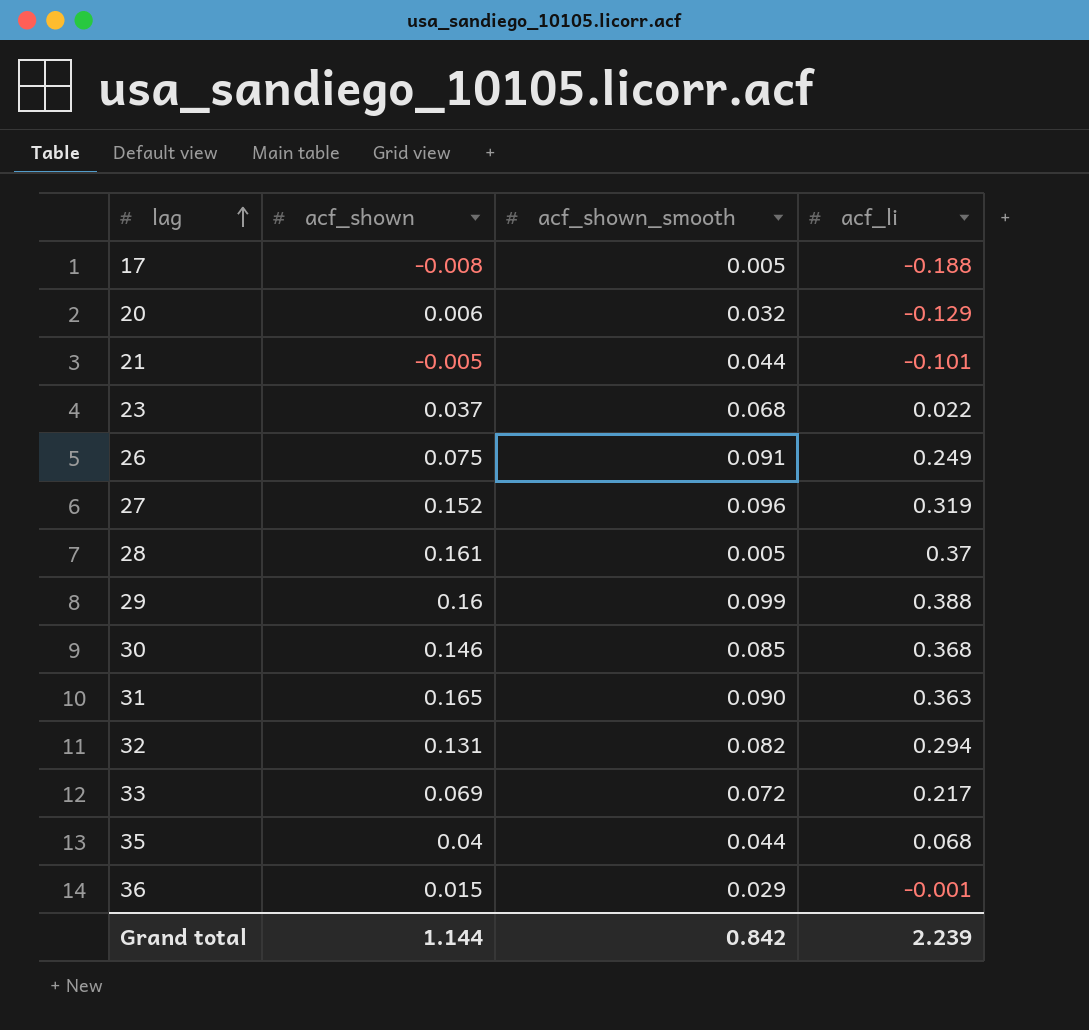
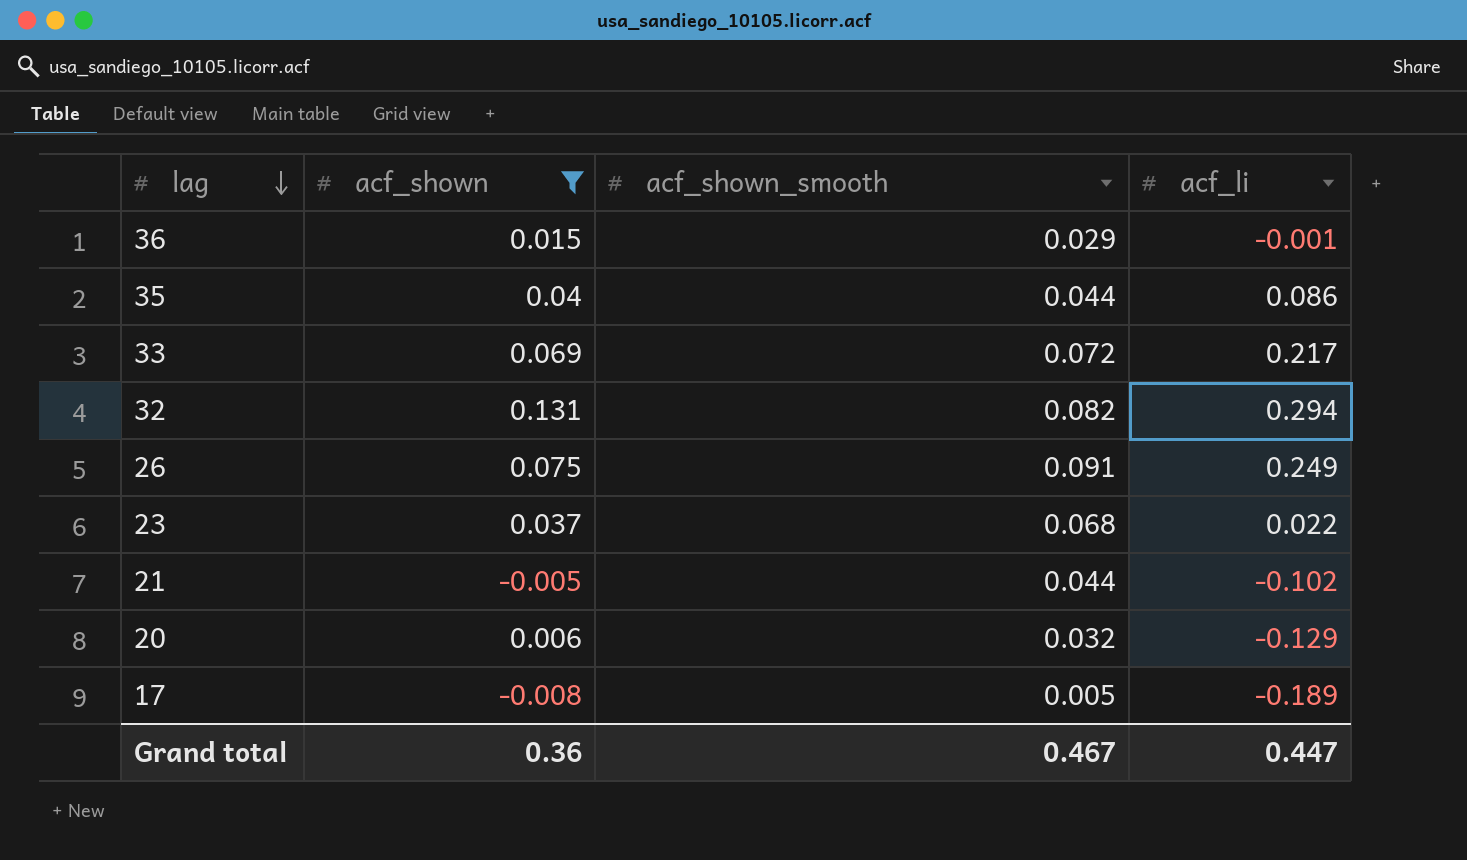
filter: none -> acf_shown <= 0.131
row order: lag ascending -> lag descending
35 | acf_li: 0.068 -> 0.086
21 | acf_li: -0.101 -> -0.102
17 | acf_li: -0.188 -> -0.189
Grand total | acf_shown: 1.144 -> 0.36
Grand total | acf_shown_smooth: 0.842 -> 0.467
Grand total | acf_li: 2.239 -> 0.447

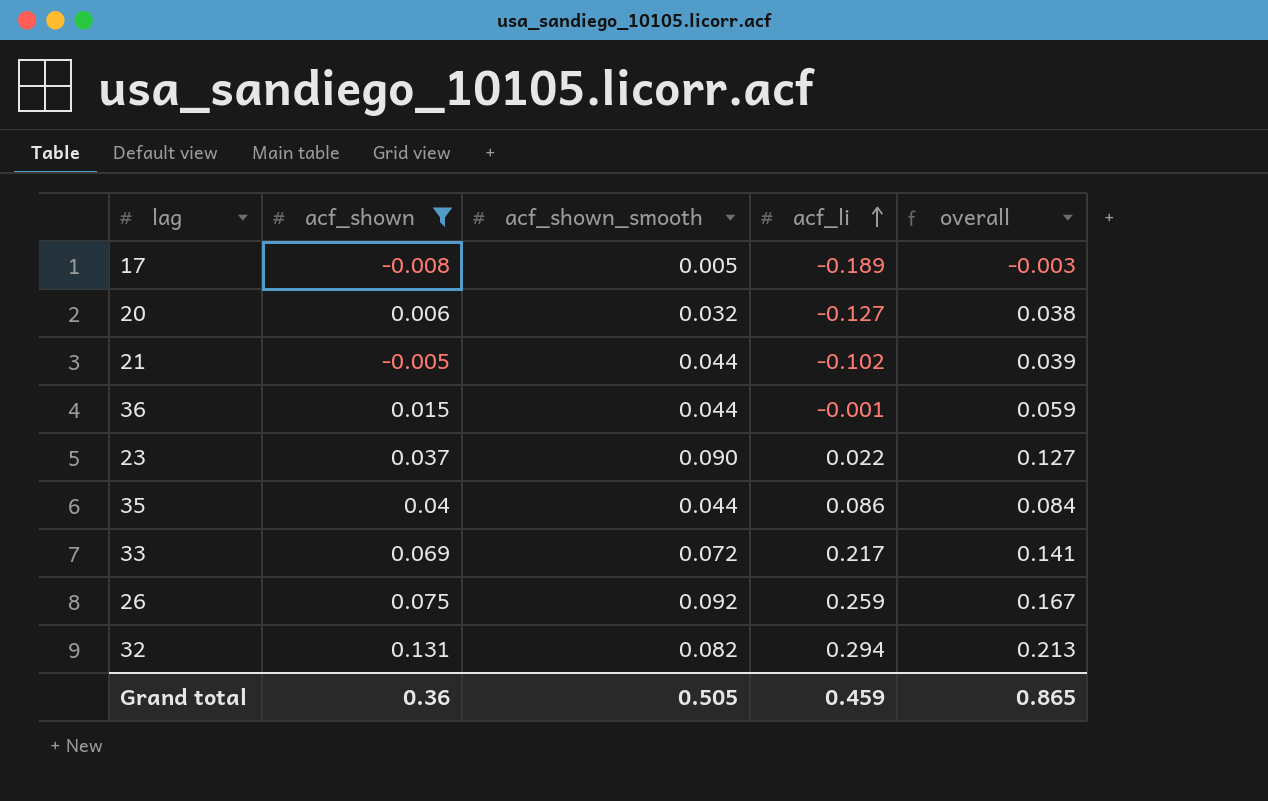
row order: lag descending -> acf_li ascending
column overall | formula: none -> [acf_shown] + [acf_shown_smooth]
20 | acf_li: -0.129 -> -0.127
36 | acf_shown_smooth: 0.029 -> 0.044
23 | acf_shown_smooth: 0.068 -> 0.090
26 | acf_shown_smooth: 0.091 -> 0.092
26 | acf_li: 0.249 -> 0.259
Grand total | acf_shown_smooth: 0.467 -> 0.505
Grand total | acf_li: 0.447 -> 0.459

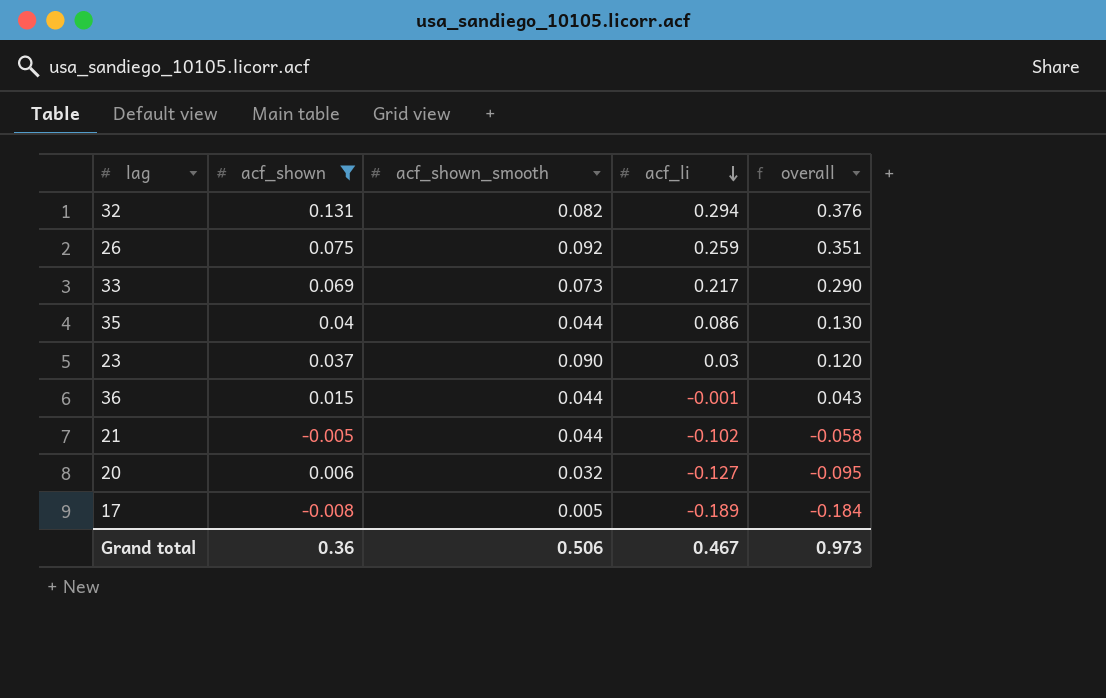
row order: acf_li ascending -> acf_li descending
column overall | formula: [acf_shown] + [acf_shown_smooth] -> [acf_shown_smooth] + [acf_li]
33 | acf_shown_smooth: 0.072 -> 0.073
23 | acf_li: 0.022 -> 0.03
Grand total | acf_shown_smooth: 0.505 -> 0.506
Grand total | acf_li: 0.459 -> 0.467
Grand total | overall: 0.865 -> 0.973

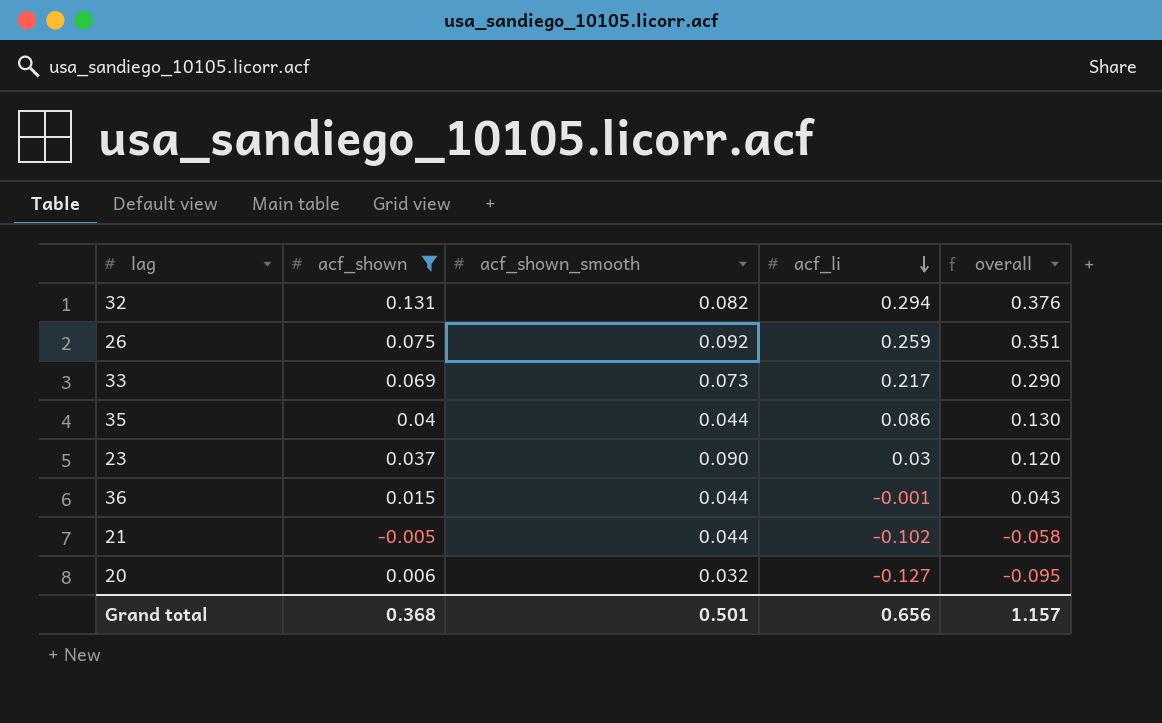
row 17: -0.008 | 0.005 | -0.189 | -0.184 -> none
Grand total | acf_shown: 0.36 -> 0.368
Grand total | acf_shown_smooth: 0.506 -> 0.501
Grand total | acf_li: 0.467 -> 0.656
Grand total | overall: 0.973 -> 1.157

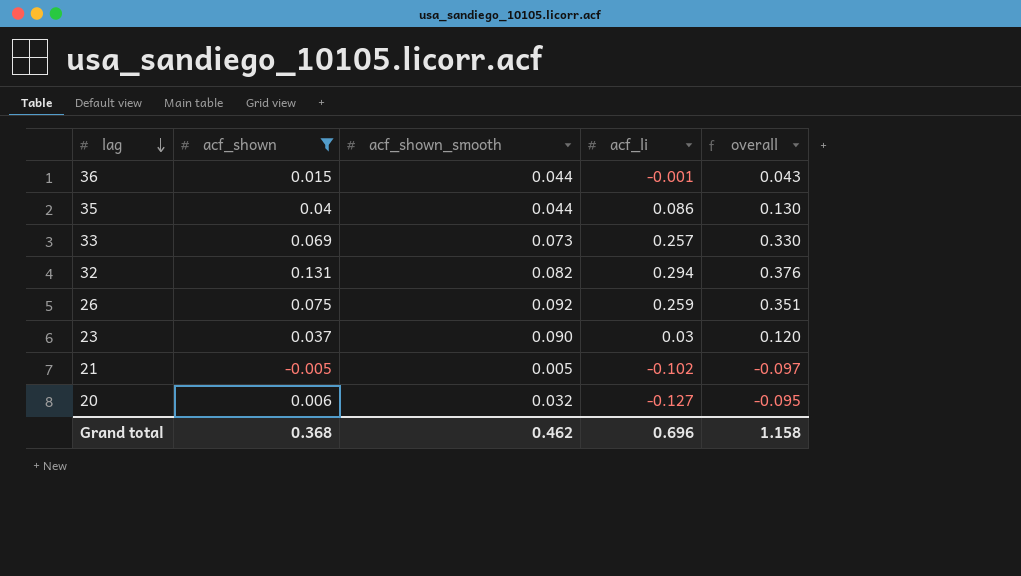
row order: acf_li descending -> lag descending
33 | acf_li: 0.217 -> 0.257
33 | overall: 0.290 -> 0.330
21 | acf_shown_smooth: 0.044 -> 0.005
21 | overall: -0.058 -> -0.097
Grand total | acf_shown_smooth: 0.501 -> 0.462
Grand total | acf_li: 0.656 -> 0.696
Grand total | overall: 1.157 -> 1.158

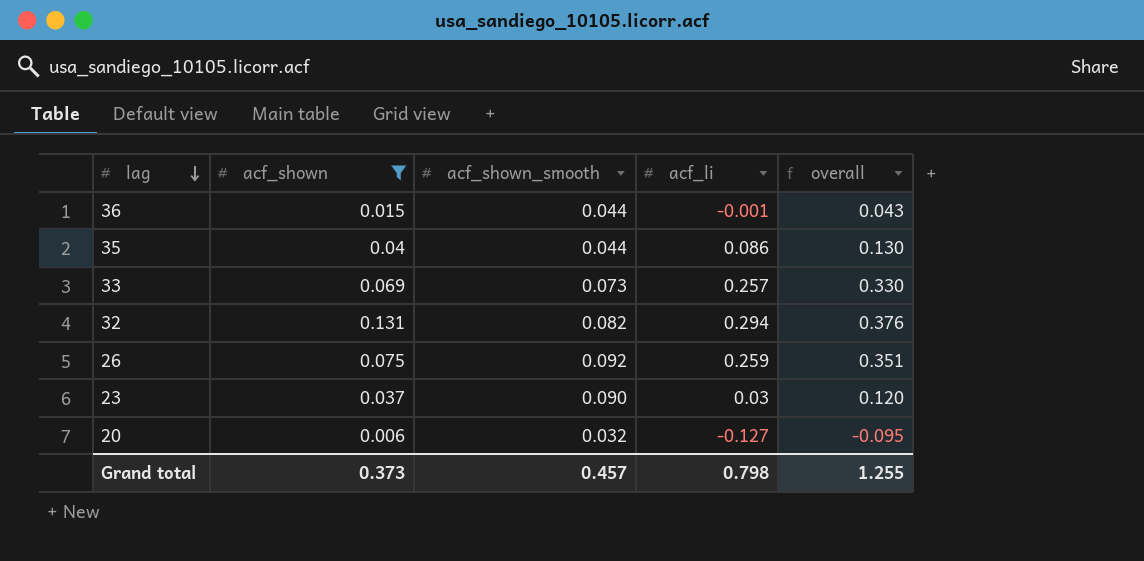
row 21: -0.005 | 0.005 | -0.102 | -0.097 -> none
Grand total | acf_shown: 0.368 -> 0.373
Grand total | acf_shown_smooth: 0.462 -> 0.457
Grand total | acf_li: 0.696 -> 0.798
Grand total | overall: 1.158 -> 1.255

